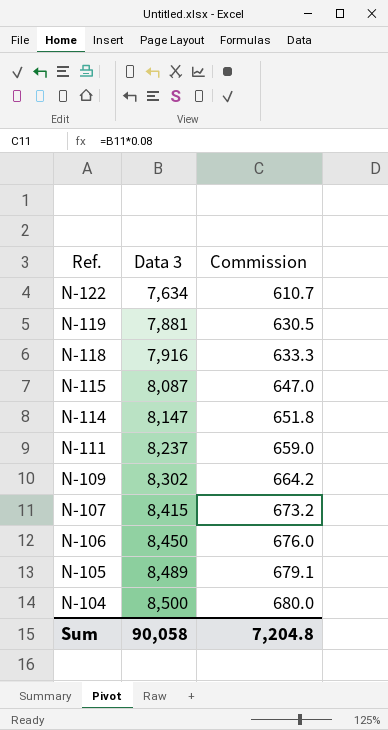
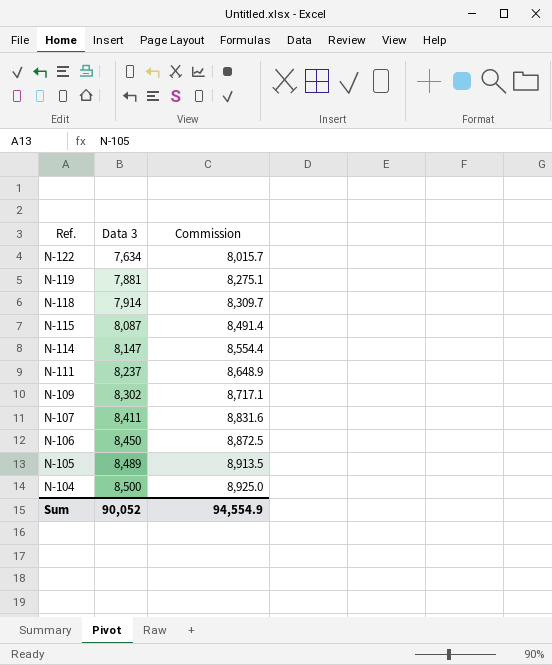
column Commission | formula: [Data 3] * 0.08 -> [Data 3] * 1.05
N-118 | Data 3: 7,916 -> 7,914
N-107 | Data 3: 8,415 -> 8,411
Sum | Data 3: 90,058 -> 90,052
Sum | Commission: 7,204.8 -> 94,554.9

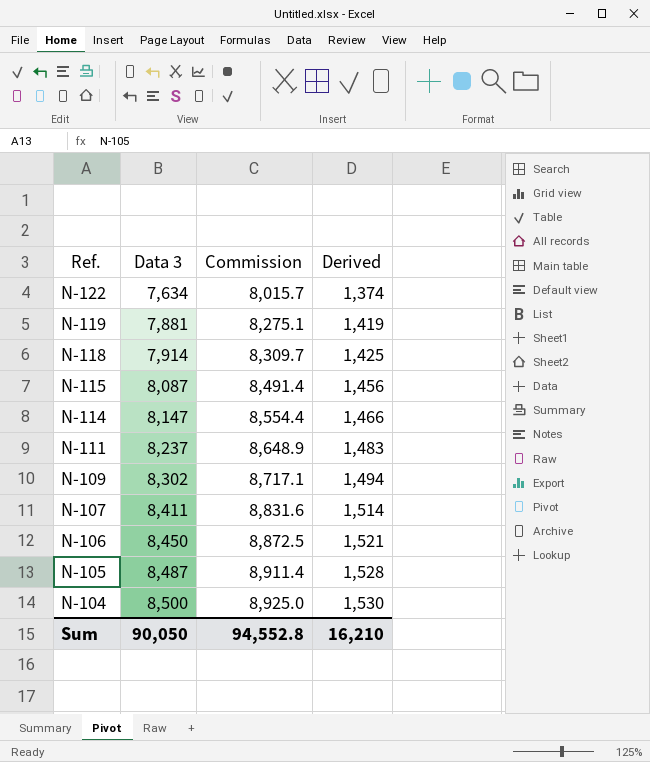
column Derived | formula: none -> [Data 3] * 0.18
N-105 | Data 3: 8,489 -> 8,487
N-105 | Commission: 8,913.5 -> 8,911.4
Sum | Data 3: 90,052 -> 90,050
Sum | Commission: 94,554.9 -> 94,552.8

